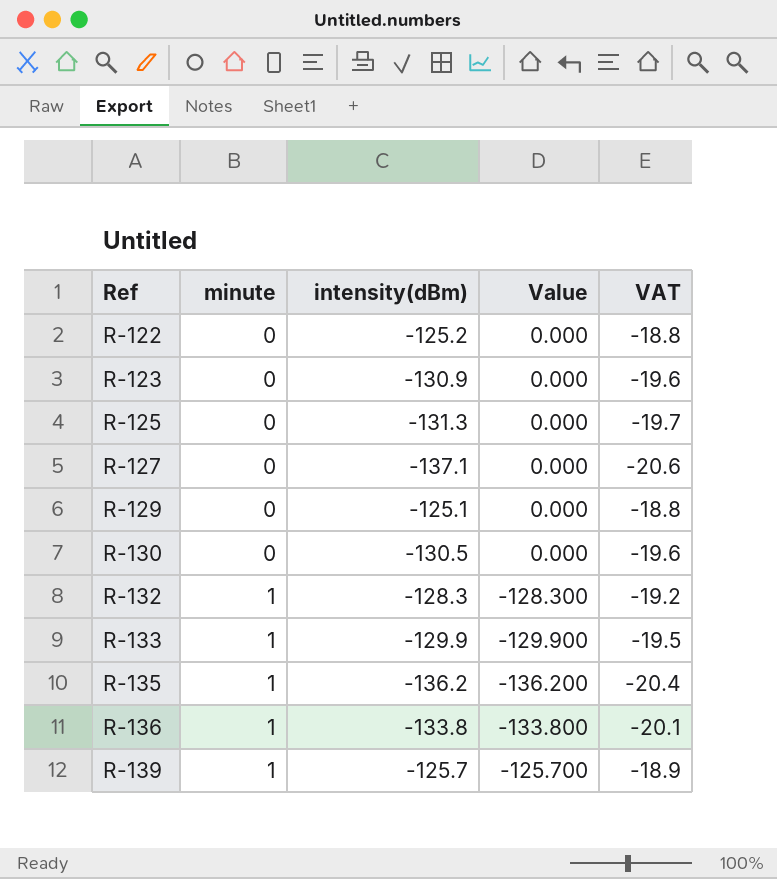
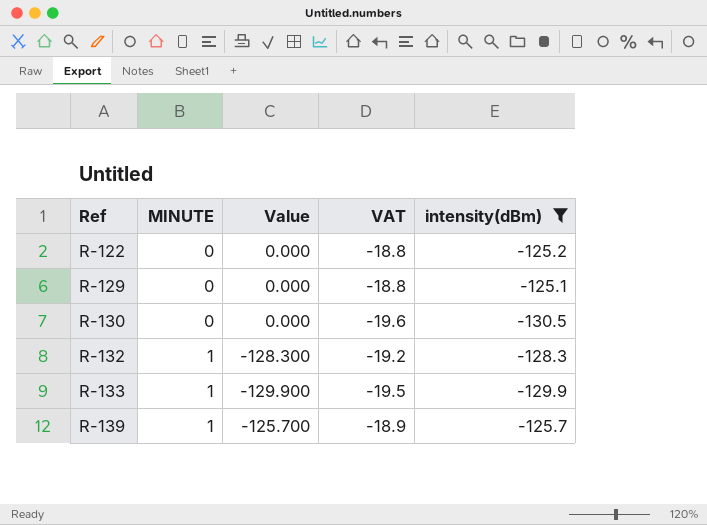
filter: none -> intensity(dBm) >= -130.5
column name: minute -> MINUTE
column intensity(dBm) | position: 3 -> 5

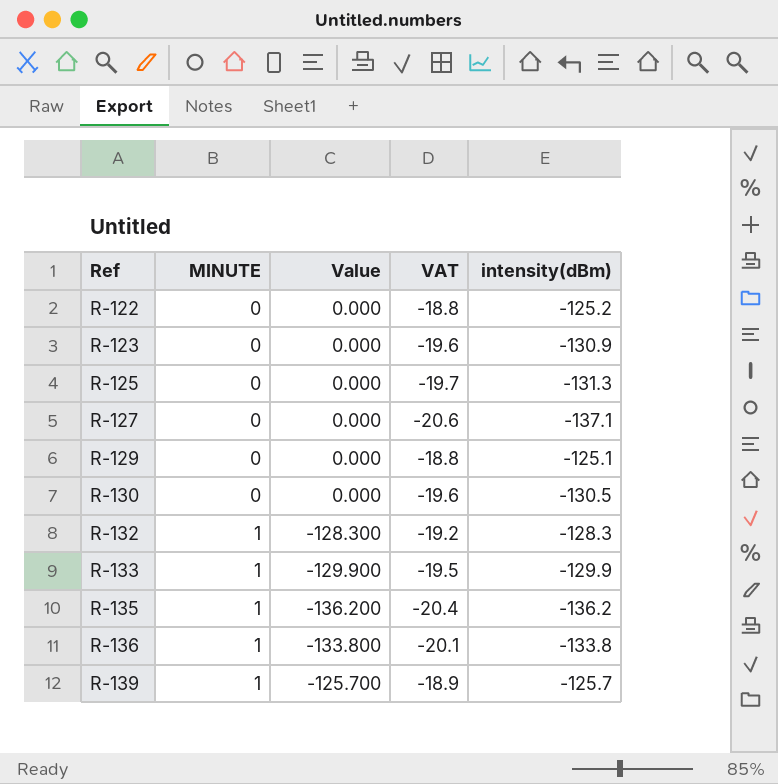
filter: intensity(dBm) >= -130.5 -> none

